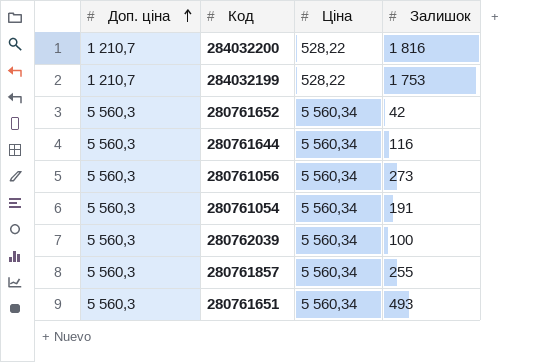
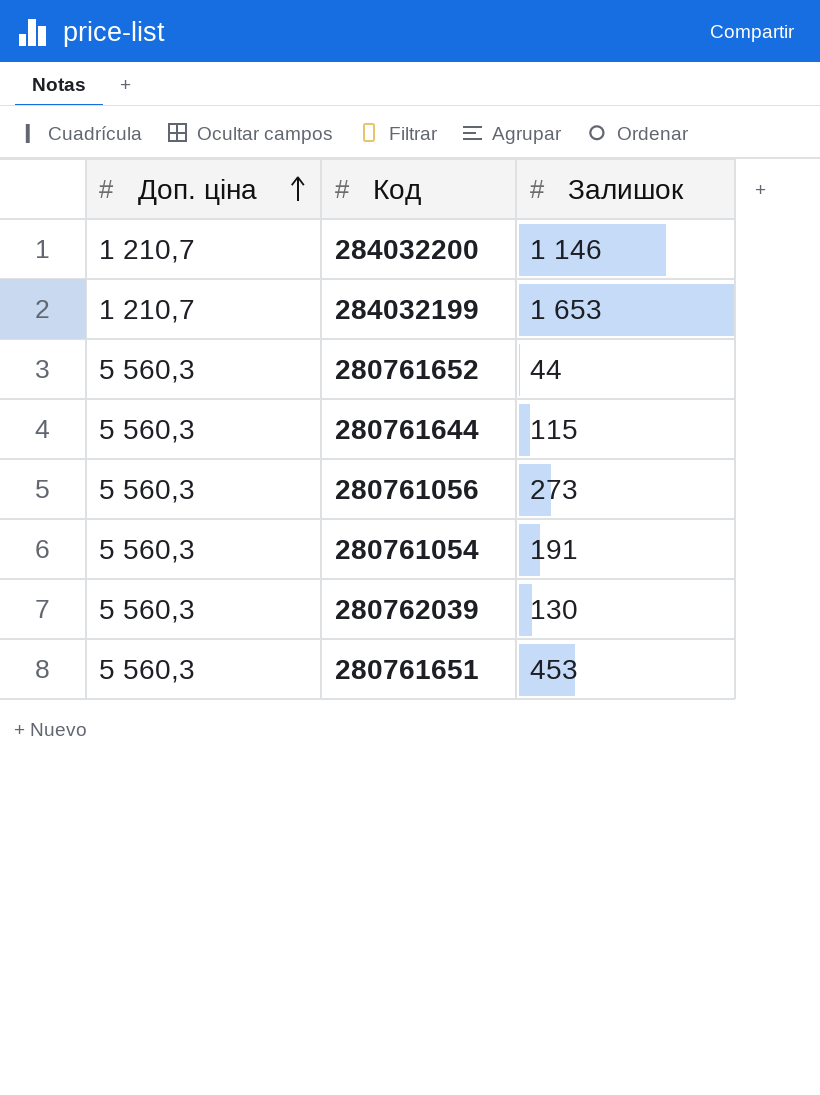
column Ціна | position: 3 -> none
row 280761857: 5 560,3 | 5 560,34 | 255 -> none
284032200 | Залишок: 1 816 -> 1 146
284032199 | Залишок: 1 753 -> 1 653
280761652 | Залишок: 42 -> 44
280761644 | Залишок: 116 -> 115
280762039 | Залишок: 100 -> 130
280761651 | Залишок: 493 -> 453

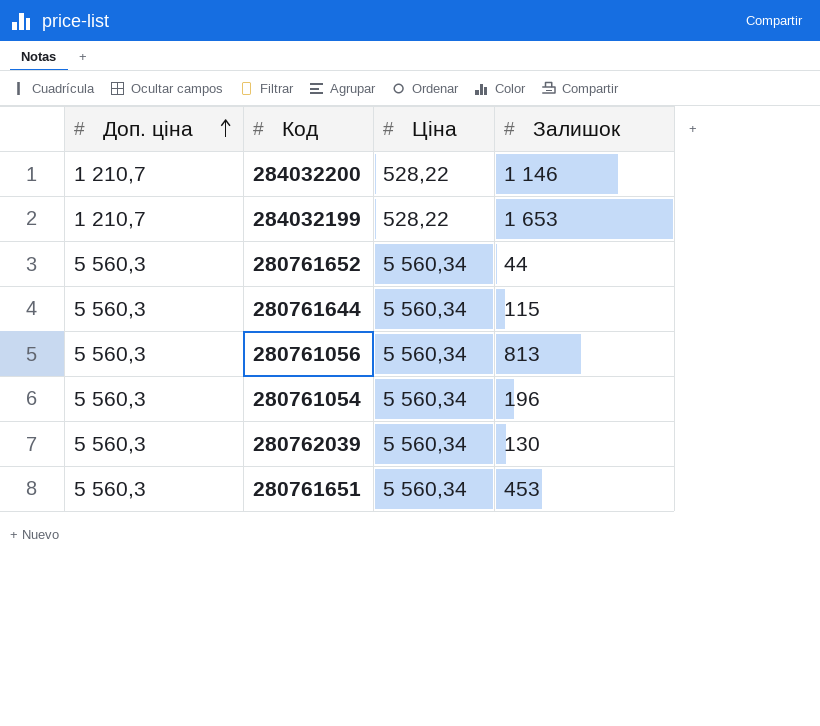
column Ціна | position: none -> 3
280761056 | Залишок: 273 -> 813
280761054 | Залишок: 191 -> 196

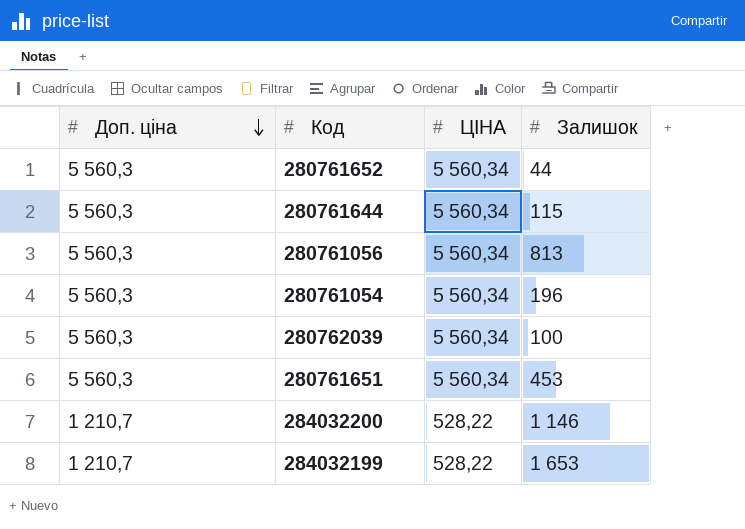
row order: Доп. ціна ascending -> Доп. ціна descending
column name: Ціна -> ЦІНА
280762039 | Залишок: 130 -> 100

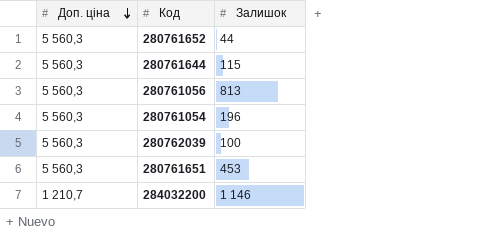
column ЦІНА | position: 3 -> none
row 284032199: 1 210,7 | 528,22 | 1 653 -> none

